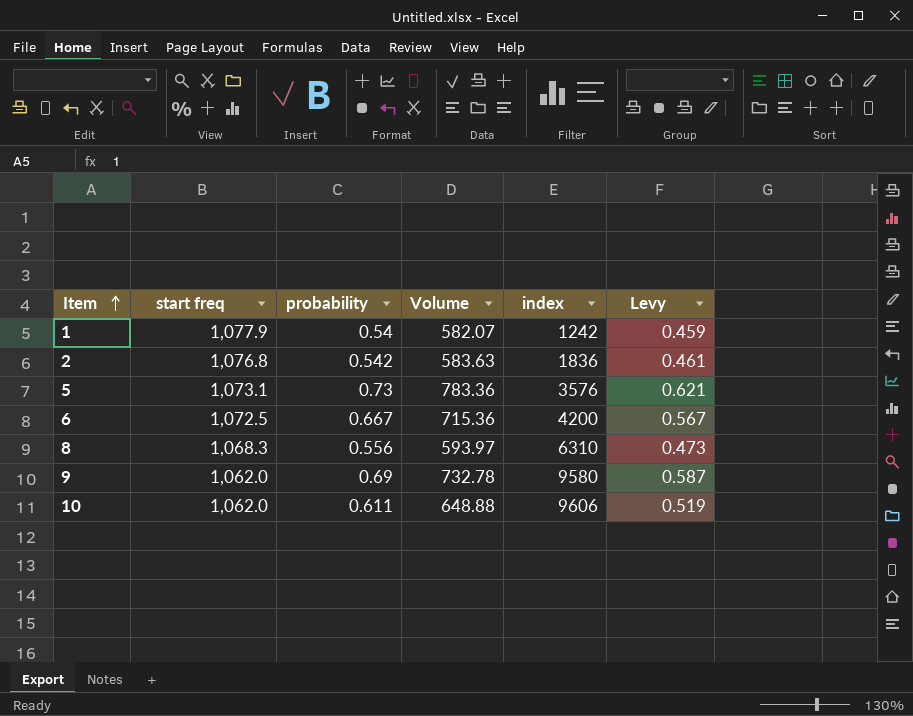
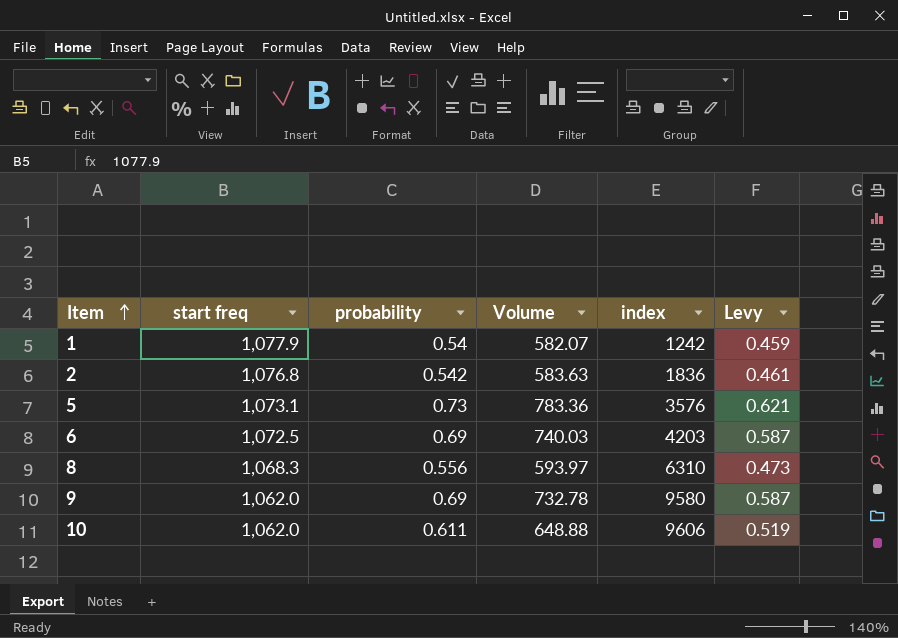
6 | probability: 0.667 -> 0.69
6 | Volume: 715.36 -> 740.03
6 | index: 4200 -> 4203
6 | Levy: 0.567 -> 0.587

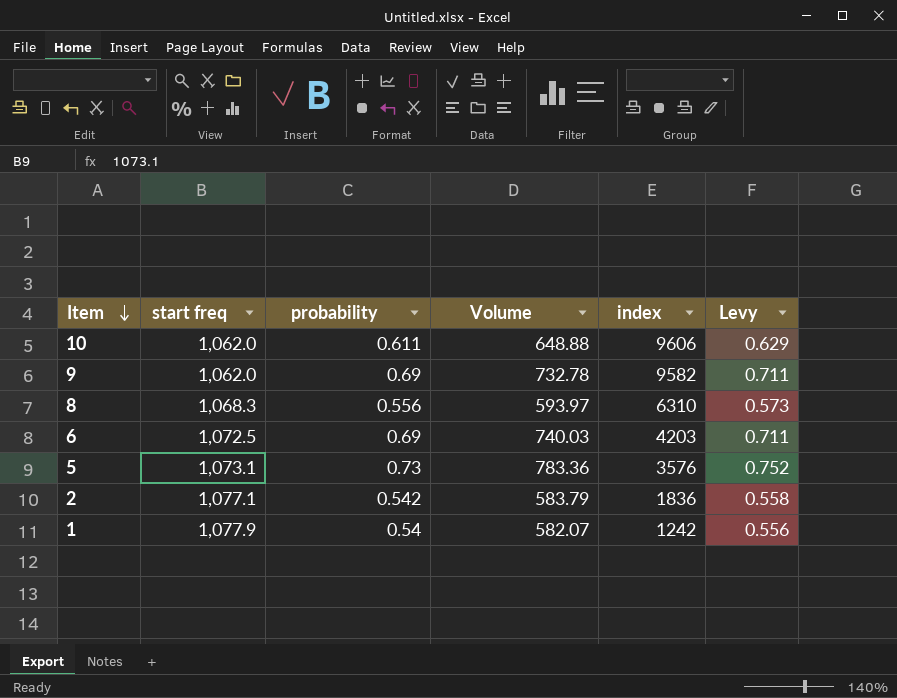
row order: Item ascending -> Item descending
column Levy | formula: [probability] * 0.85 -> [probability] * 1.03
9 | index: 9580 -> 9582
2 | start freq: 1,076.8 -> 1,077.1
2 | Volume: 583.63 -> 583.79

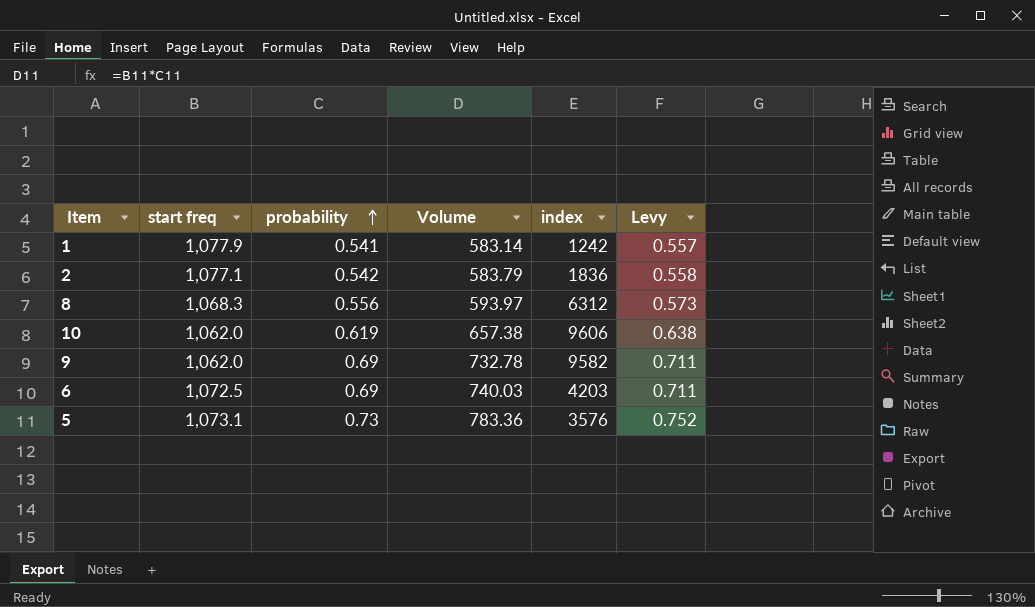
row order: Item descending -> probability ascending
1 | probability: 0.54 -> 0.541
1 | Volume: 582.07 -> 583.14
1 | Levy: 0.556 -> 0.557
8 | index: 6310 -> 6312
10 | probability: 0.611 -> 0.619
10 | Volume: 648.88 -> 657.38
10 | Levy: 0.629 -> 0.638

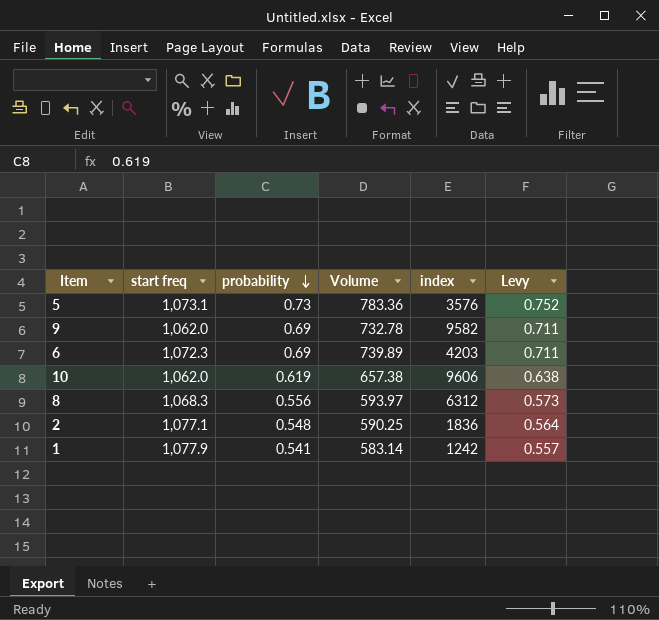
row order: probability ascending -> probability descending
6 | start freq: 1,072.5 -> 1,072.3
6 | Volume: 740.03 -> 739.89
2 | probability: 0.542 -> 0.548
2 | Volume: 583.79 -> 590.25
2 | Levy: 0.558 -> 0.564

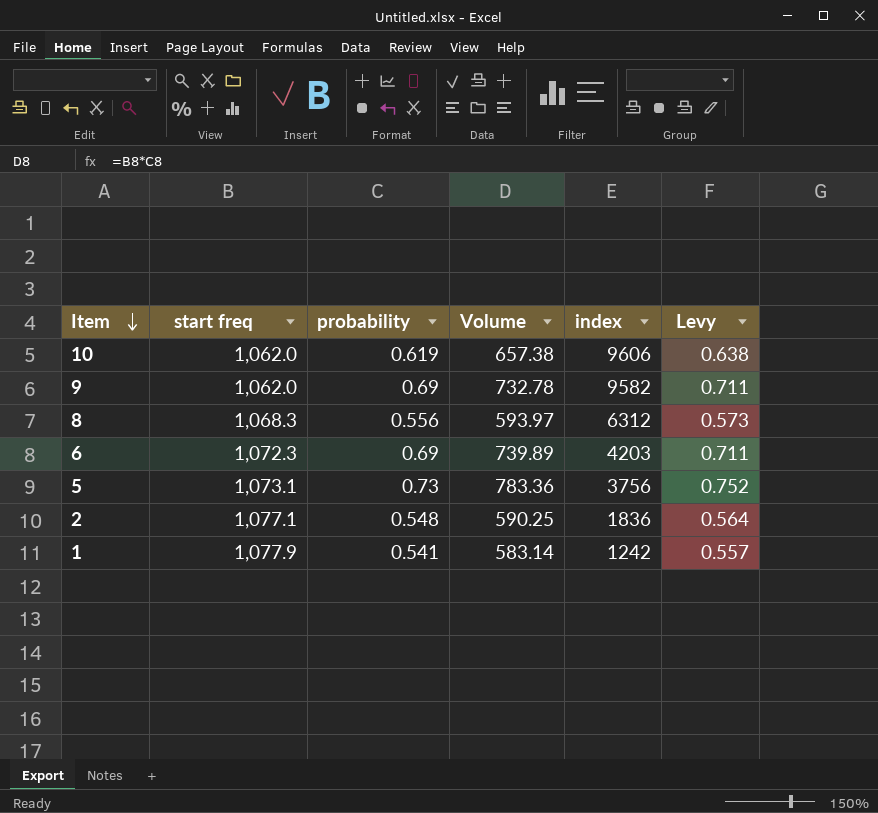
row order: probability descending -> Item descending
5 | index: 3576 -> 3756

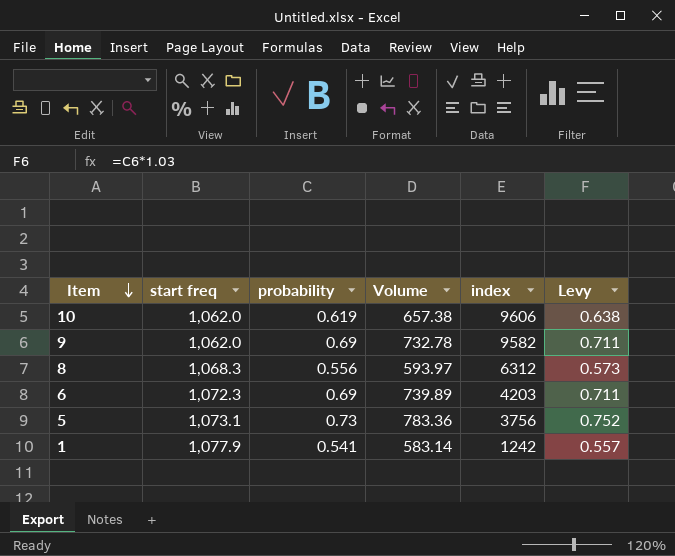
row 2: 1,077.1 | 0.548 | 590.25 | 1836 | 0.564 -> none

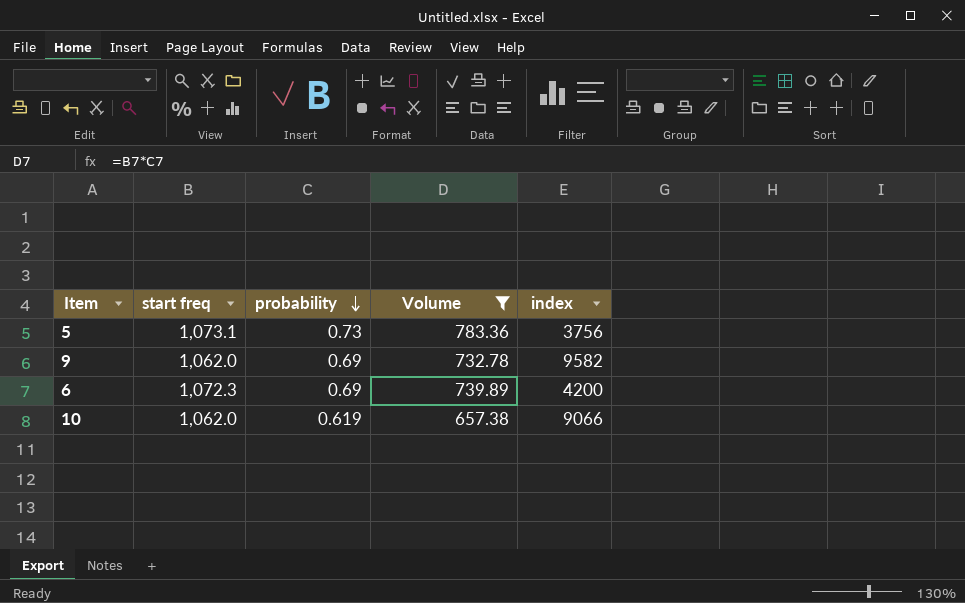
filter: none -> Volume >= 657.38
row order: Item descending -> probability descending
column Levy | formula: [probability] * 1.03 -> none
6 | index: 4203 -> 4200
10 | index: 9606 -> 9066

